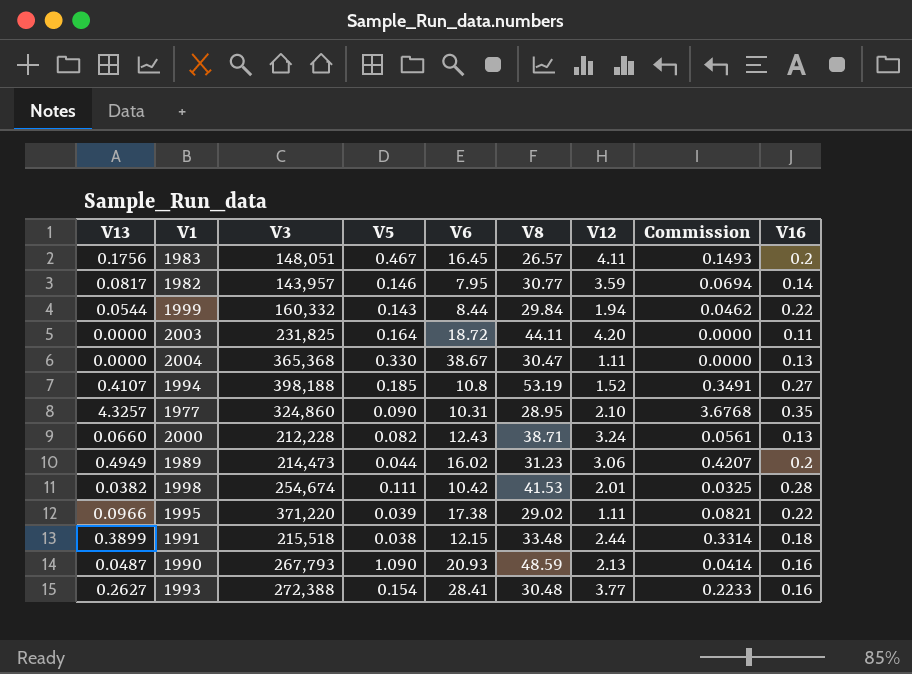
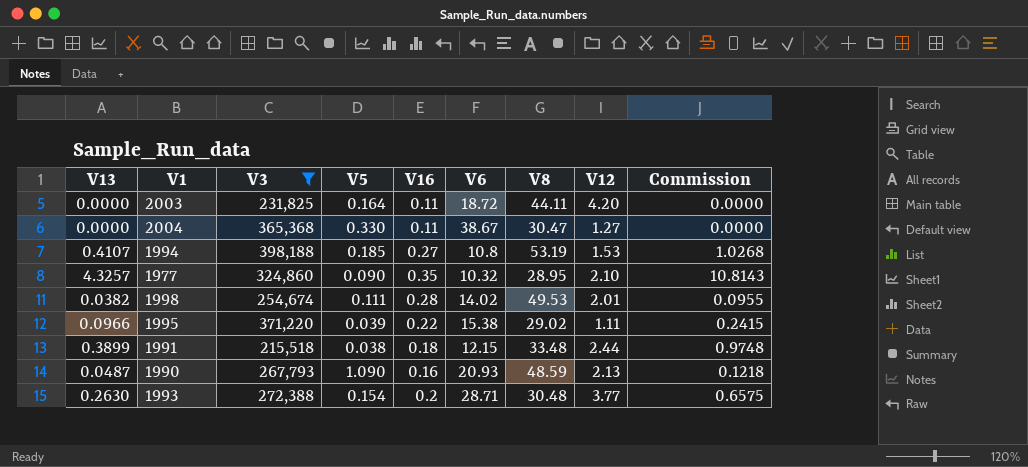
filter: none -> V3 >= 215,518
column V16 | position: 9 -> 5
column Commission | formula: [V13] * 0.85 -> [V13] * 2.5
2004 | V16: 0.13 -> 0.11
2004 | V12: 1.11 -> 1.27
1994 | V12: 1.52 -> 1.53
1977 | V6: 10.31 -> 10.32
1998 | V6: 10.42 -> 14.02
1998 | V8: 41.53 -> 49.53
1995 | V6: 17.38 -> 15.38
1993 | V13: 0.2627 -> 0.2630
1993 | V16: 0.16 -> 0.2
1993 | V6: 28.41 -> 28.71

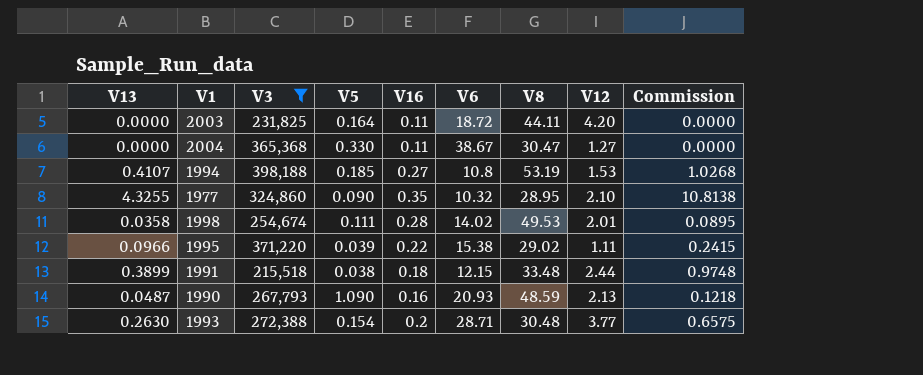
1977 | V13: 4.3257 -> 4.3255
1977 | Commission: 10.8143 -> 10.8138
1998 | V13: 0.0382 -> 0.0358
1998 | Commission: 0.0955 -> 0.0895

